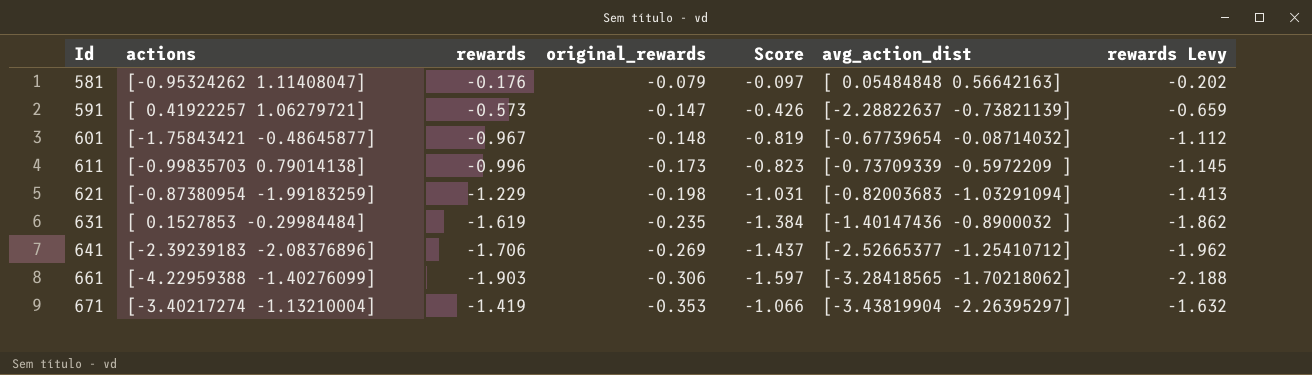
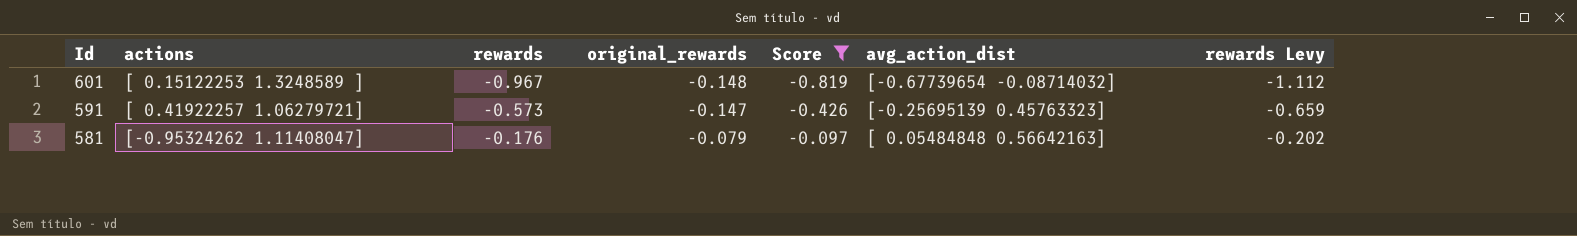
filter: none -> Score >= -0.819
row order: Id ascending -> Id descending
601 | actions: [-1.75843421 -0.48645877] -> [ 0.15122253 1.3248589 ]
591 | avg_action_dist: [-2.28822637 -0.73821139] -> [-0.25695139 0.45763323]

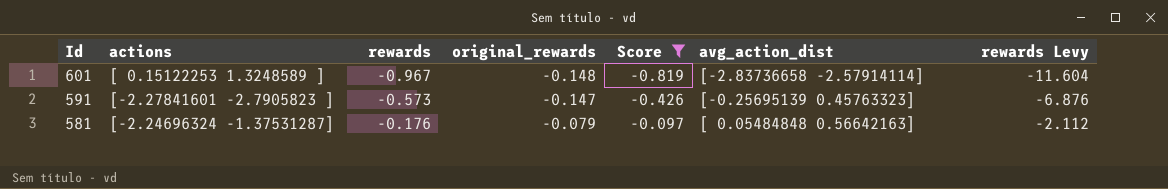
column rewards Levy | formula: [rewards] * 1.15 -> [rewards] * 12
601 | avg_action_dist: [-0.67739654 -0.08714032] -> [-2.83736658 -2.57914114]
591 | actions: [ 0.41922257 1.06279721] -> [-2.27841601 -2.7905823 ]
581 | actions: [-0.95324262 1.11408047] -> [-2.24696324 -1.37531287]

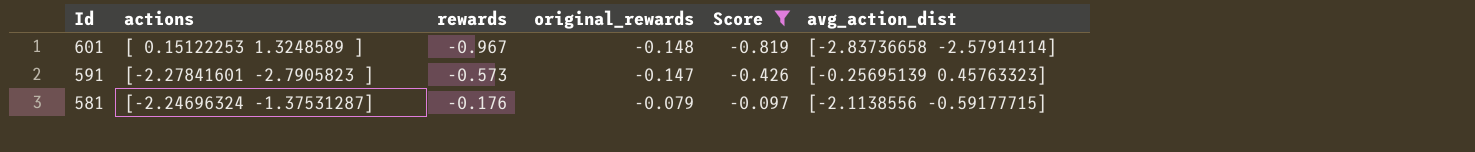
column rewards Levy | formula: [rewards] * 12 -> none
581 | avg_action_dist: [ 0.05484848 0.56642163] -> [-2.1138556 -0.59177715]

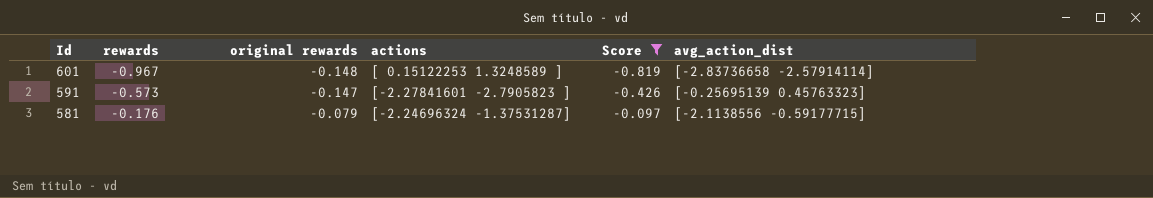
column name: original_rewards -> original rewards
column actions | position: 2 -> 4

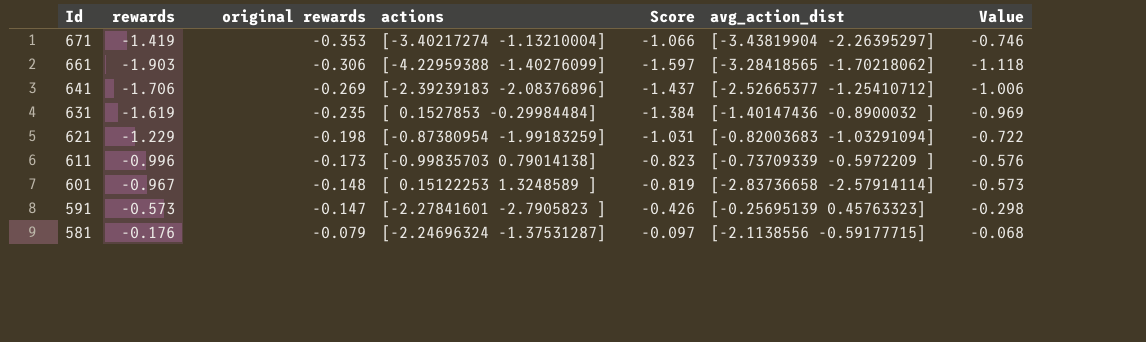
filter: Score >= -0.819 -> none
column Value | formula: none -> [Score] * 0.7

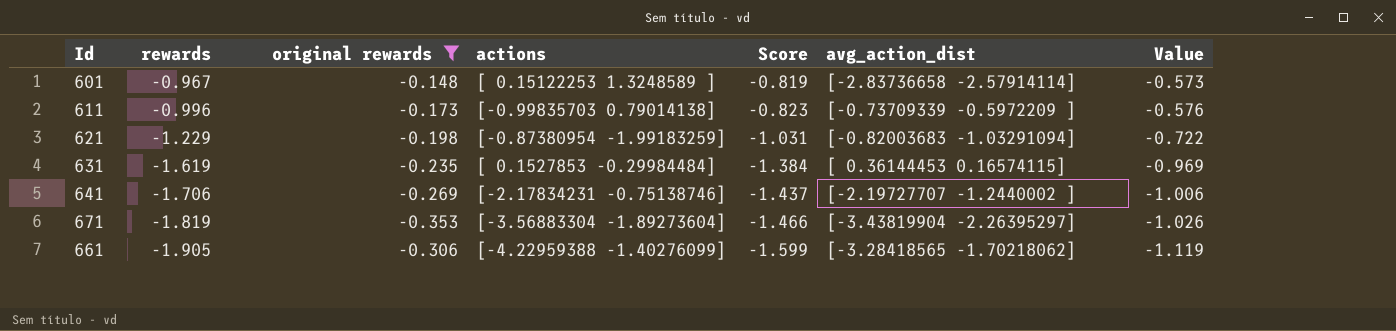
filter: none -> original rewards <= -0.148
row order: Id descending -> rewards descending
631 | avg_action_dist: [-1.40147436 -0.8900032 ] -> [ 0.36144453 0.16574115]
641 | actions: [-2.39239183 -2.08376896] -> [-2.17834231 -0.75138746]
641 | avg_action_dist: [-2.52665377 -1.25410712] -> [-2.19727707 -1.2440002 ]
671 | rewards: -1.419 -> -1.819
671 | actions: [-3.40217274 -1.13210004] -> [-3.56883304 -1.89273604]
671 | Score: -1.066 -> -1.466
671 | Value: -0.746 -> -1.026
661 | rewards: -1.903 -> -1.905
661 | Score: -1.597 -> -1.599
661 | Value: -1.118 -> -1.119

